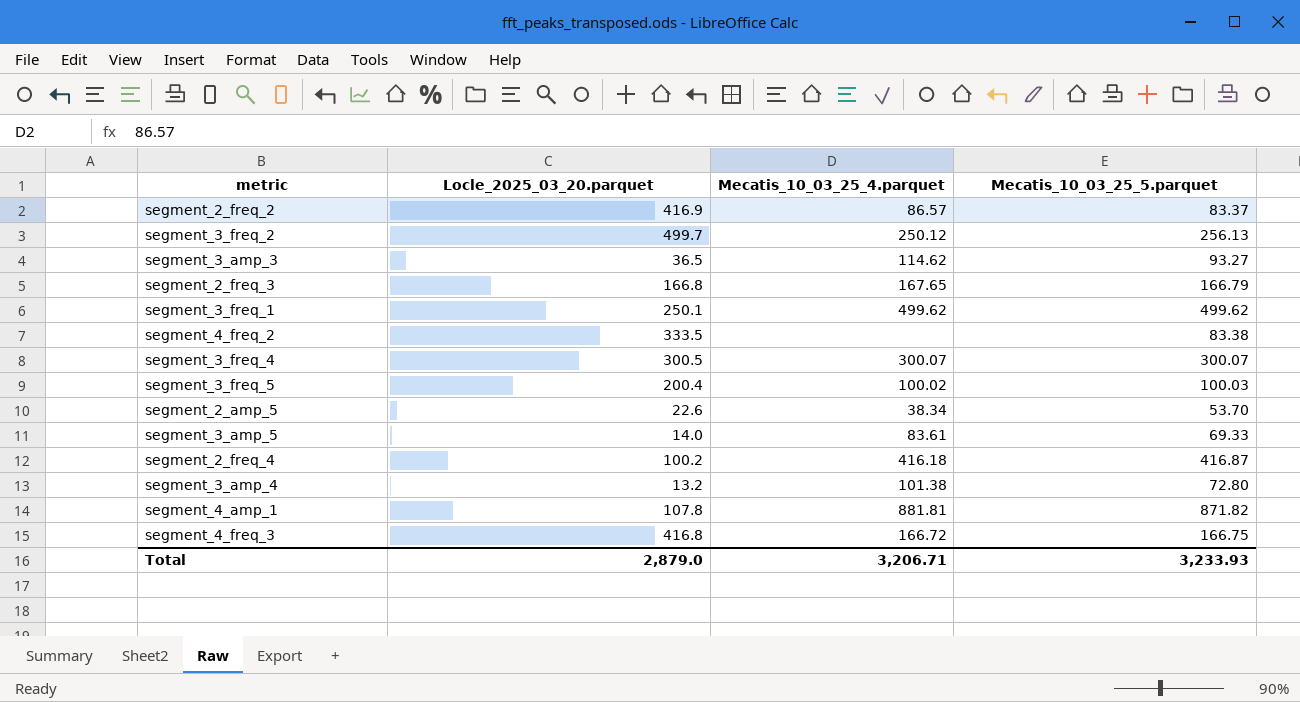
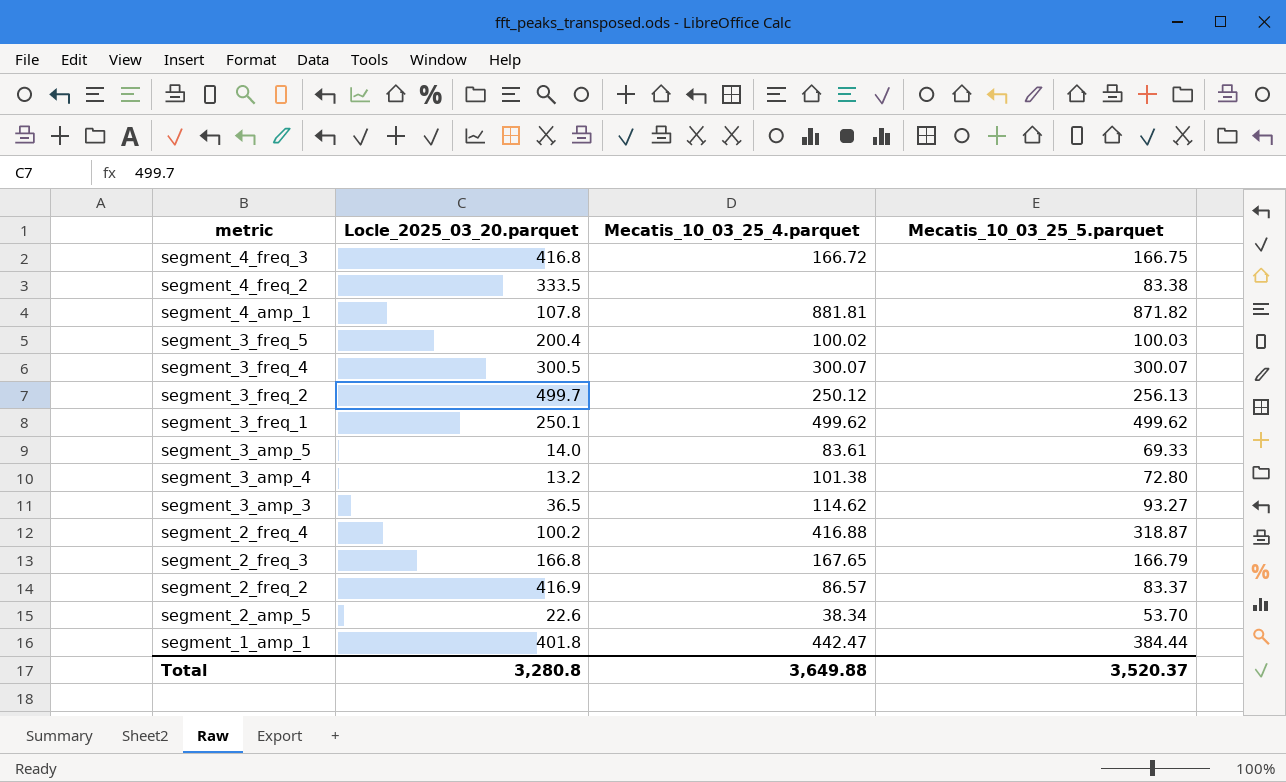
row order: none -> metric descending
segment_2_freq_4 | Mecatis_10_03_25_4.parquet: 416.18 -> 416.88
segment_2_freq_4 | Mecatis_10_03_25_5.parquet: 416.87 -> 318.87
row segment_1_amp_1: none -> 401.8 | 442.47 | 384.44
Total | Locle_2025_03_20.parquet: 2,879.0 -> 3,280.8
Total | Mecatis_10_03_25_4.parquet: 3,206.71 -> 3,649.88
Total | Mecatis_10_03_25_5.parquet: 3,233.93 -> 3,520.37

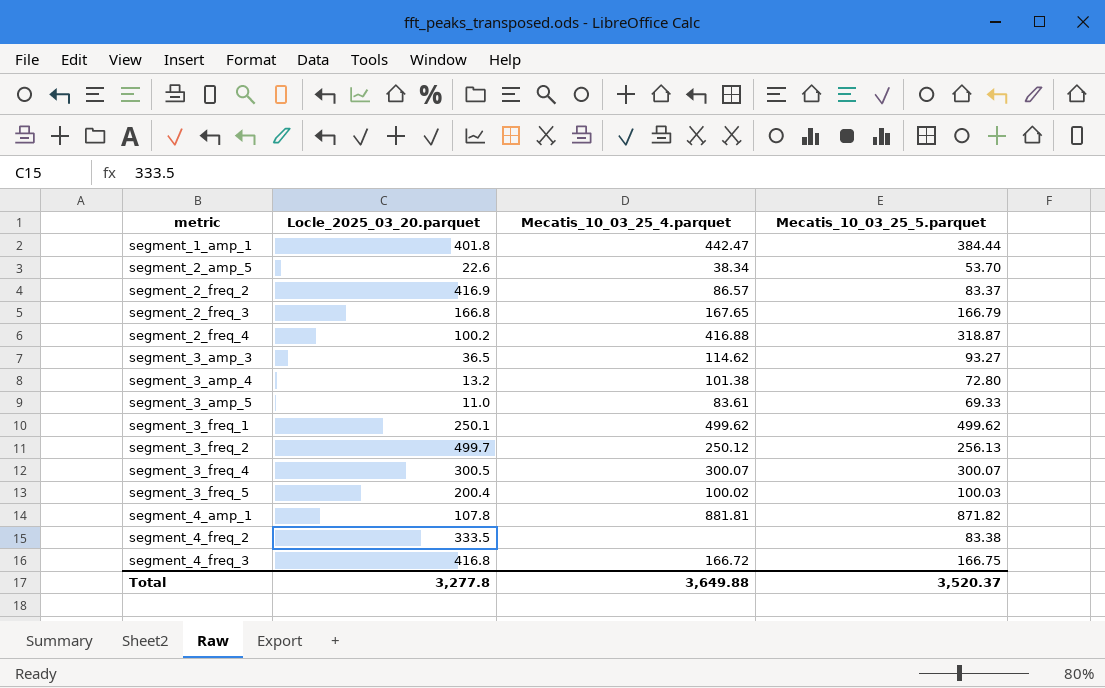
row order: metric descending -> metric ascending
segment_3_amp_5 | Locle_2025_03_20.parquet: 14.0 -> 11.0
Total | Locle_2025_03_20.parquet: 3,280.8 -> 3,277.8

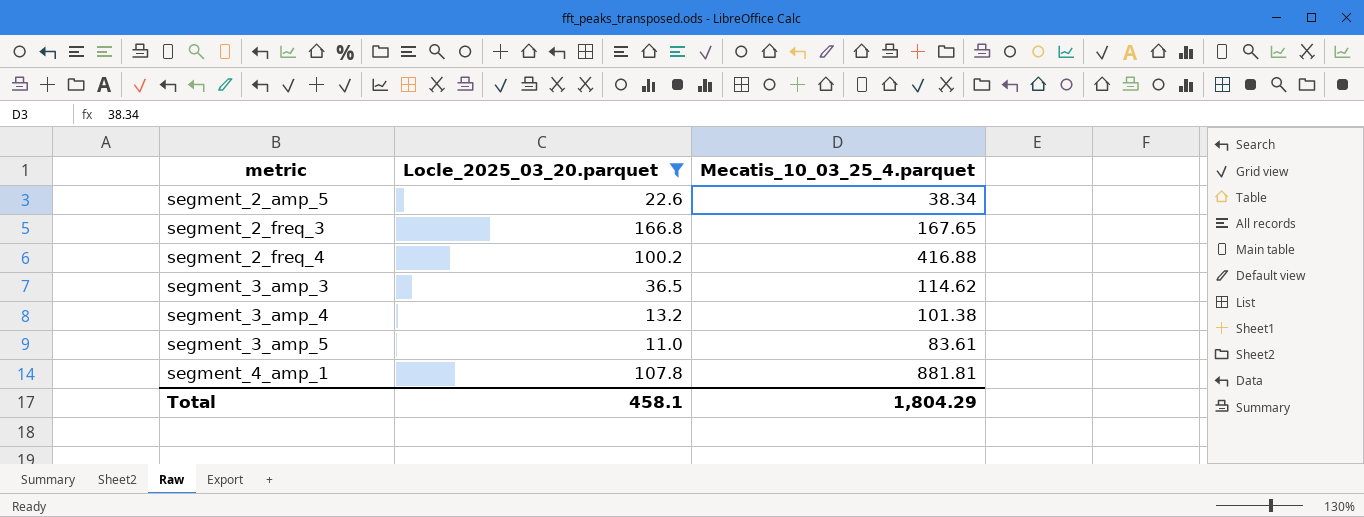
filter: none -> Locle_2025_03_20.parquet <= 166.8
column Mecatis_10_03_25_5.parquet | position: 4 -> none
Total | Locle_2025_03_20.parquet: 3,277.8 -> 458.1
Total | Mecatis_10_03_25_4.parquet: 3,649.88 -> 1,804.29

